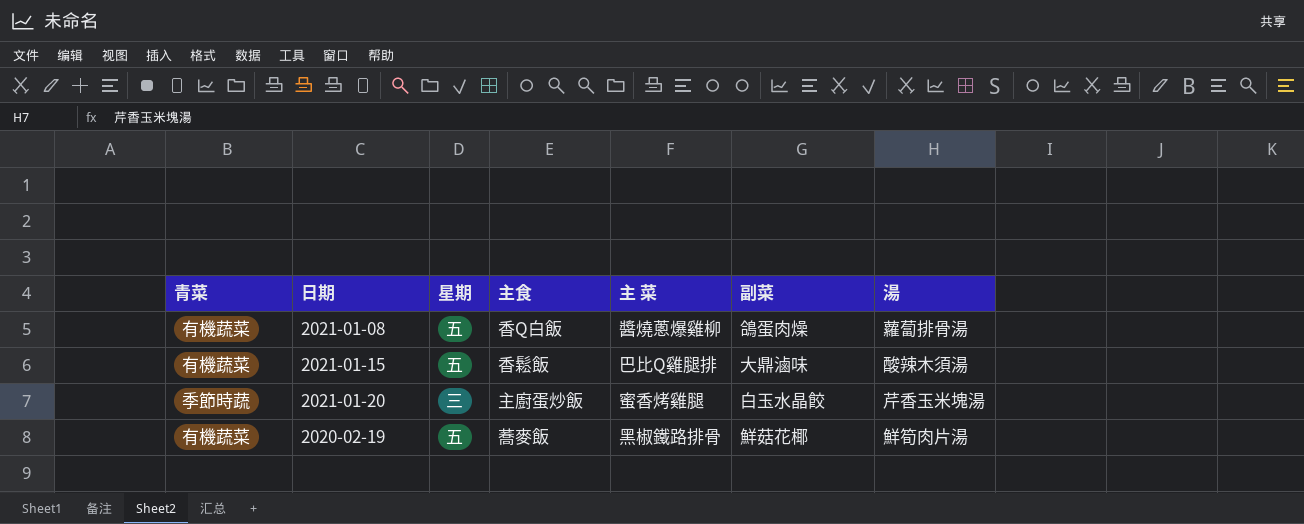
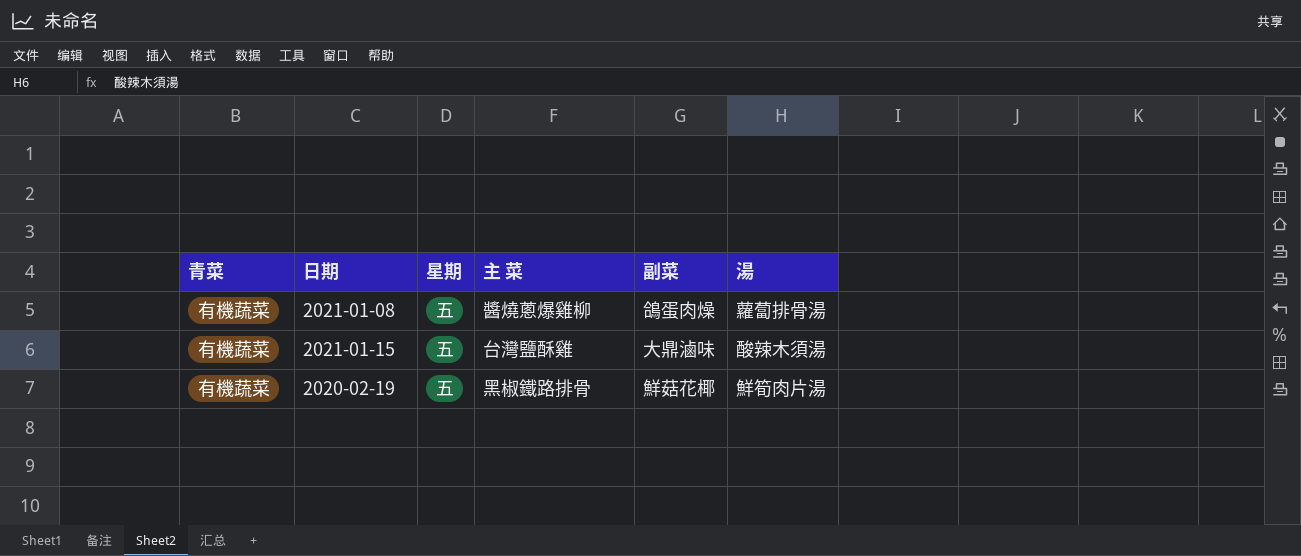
column 主食 | position: 4 -> none
row 2021-01-20: 季節時蔬 | 三 | 主廚蛋炒飯 | 蜜香烤雞腿 | 白玉水晶餃 | 芹香玉米塊湯 -> none
2021-01-15 | 主 菜: 巴比Q雞腿排 -> 台灣鹽酥雞

